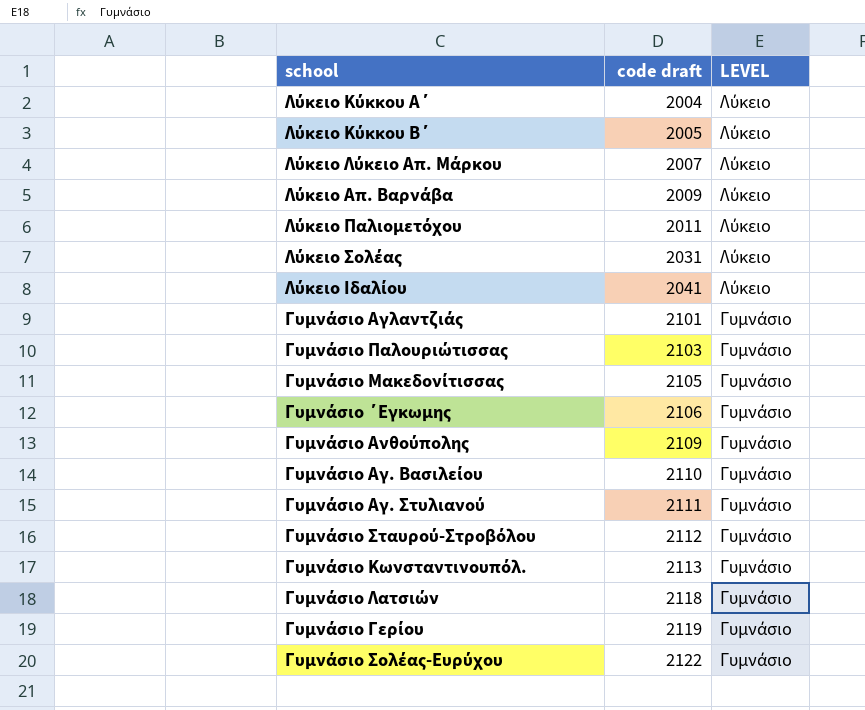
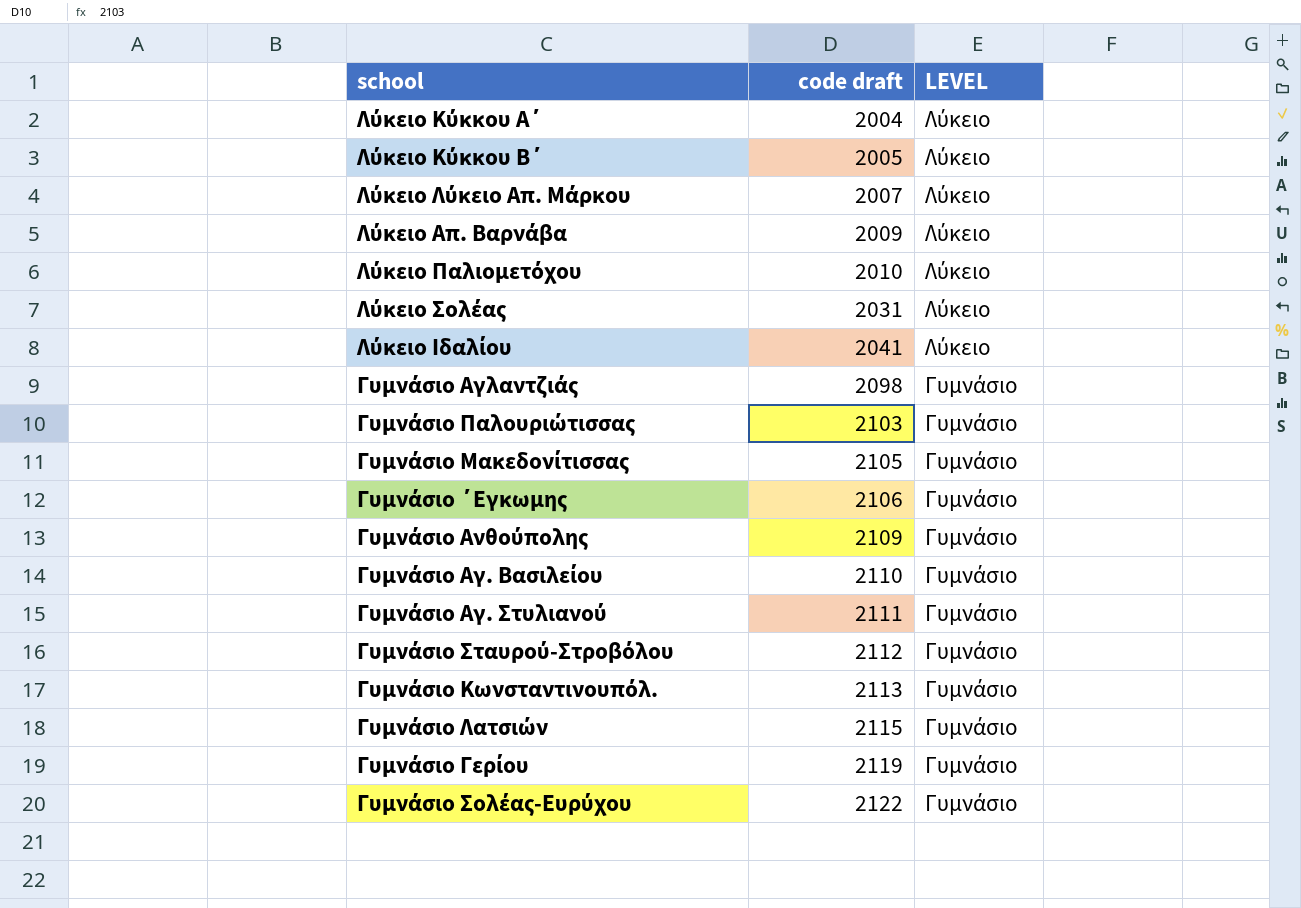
Λύκειο Παλιομετόχου | code draft: 2011 -> 2010
Γυμνάσιο Αγλαντζιάς | code draft: 2101 -> 2098
Γυμνάσιο Λατσιών | code draft: 2118 -> 2115

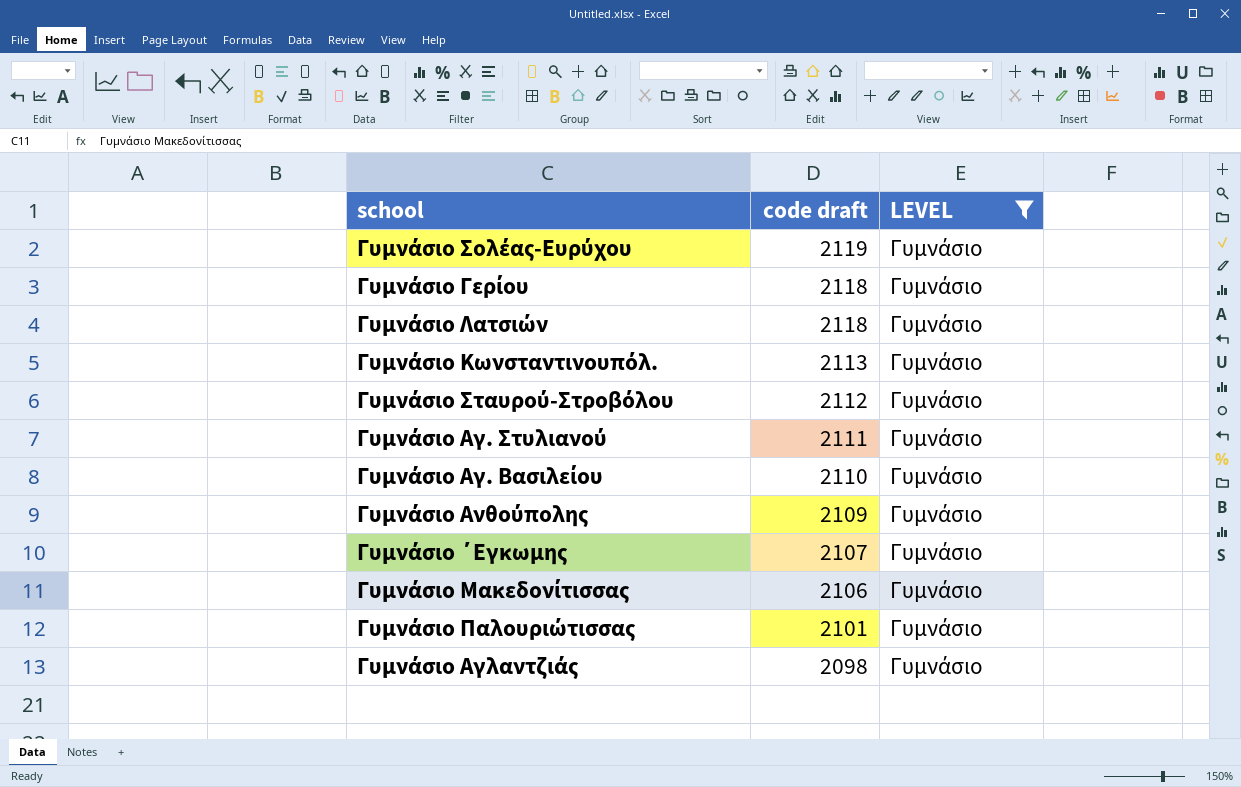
filter: none -> LEVEL = Γυμνάσιο
row order: code draft ascending -> code draft descending
Γυμνάσιο Σολέας-Ευρύχου | code draft: 2122 -> 2119
Γυμνάσιο Γερίου | code draft: 2119 -> 2118
Γυμνάσιο Λατσιών | code draft: 2115 -> 2118
Γυμνάσιο ΄Εγκωμης | code draft: 2106 -> 2107
Γυμνάσιο Μακεδονίτισσας | code draft: 2105 -> 2106
Γυμνάσιο Παλουριώτισσας | code draft: 2103 -> 2101

